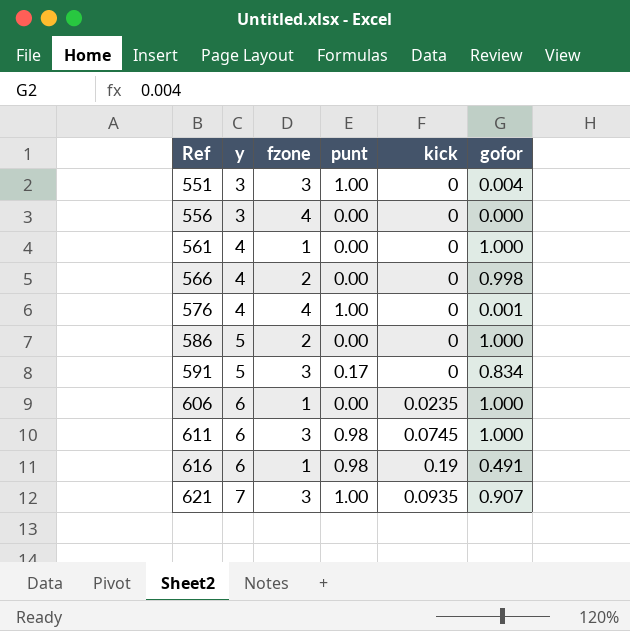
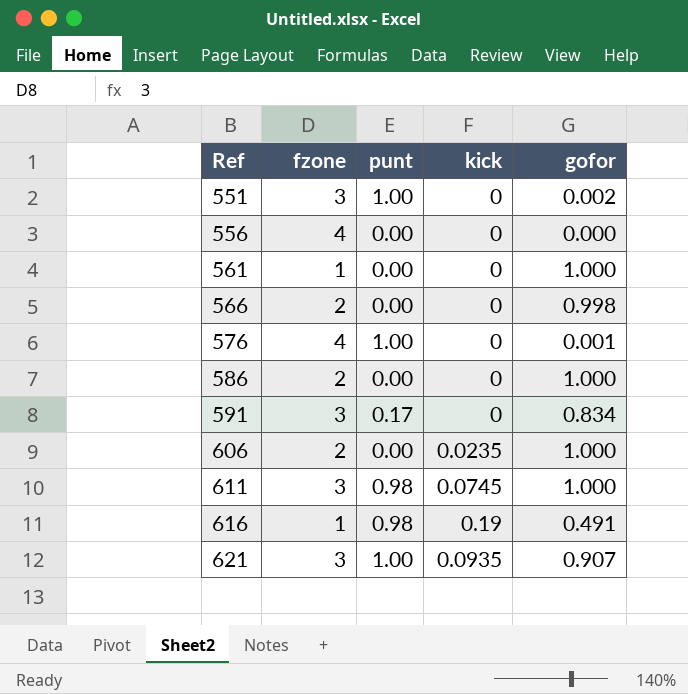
column y | position: 2 -> none
551 | gofor: 0.004 -> 0.002
606 | fzone: 1 -> 2

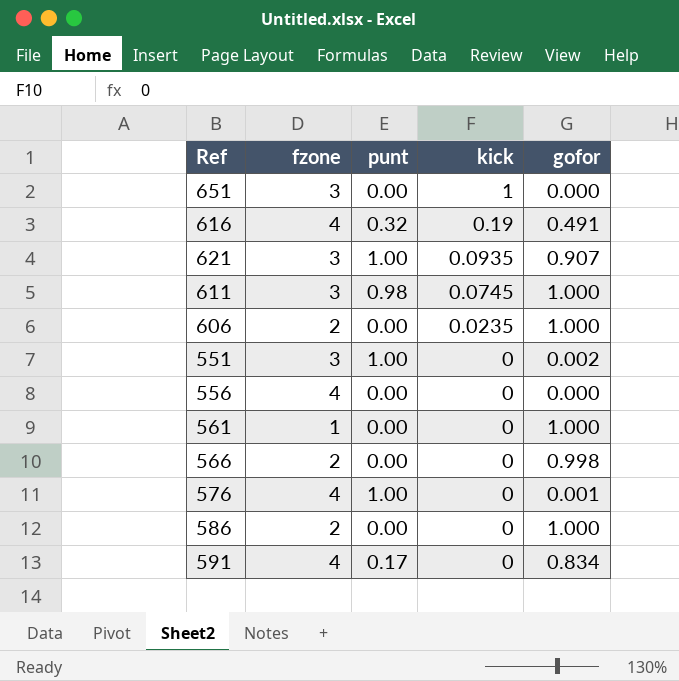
row order: Ref ascending -> kick descending
row 651: none -> 3 | 0.00 | 1 | 0.000
616 | fzone: 1 -> 4
616 | punt: 0.98 -> 0.32
591 | fzone: 3 -> 4

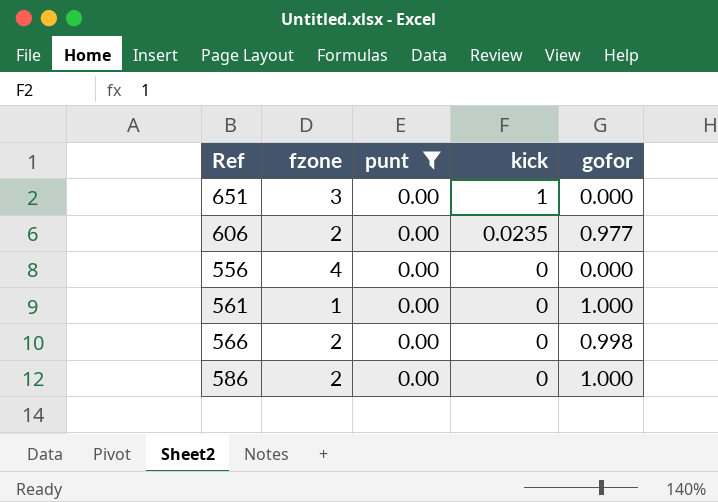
filter: none -> punt = 0.00
606 | gofor: 1.000 -> 0.977

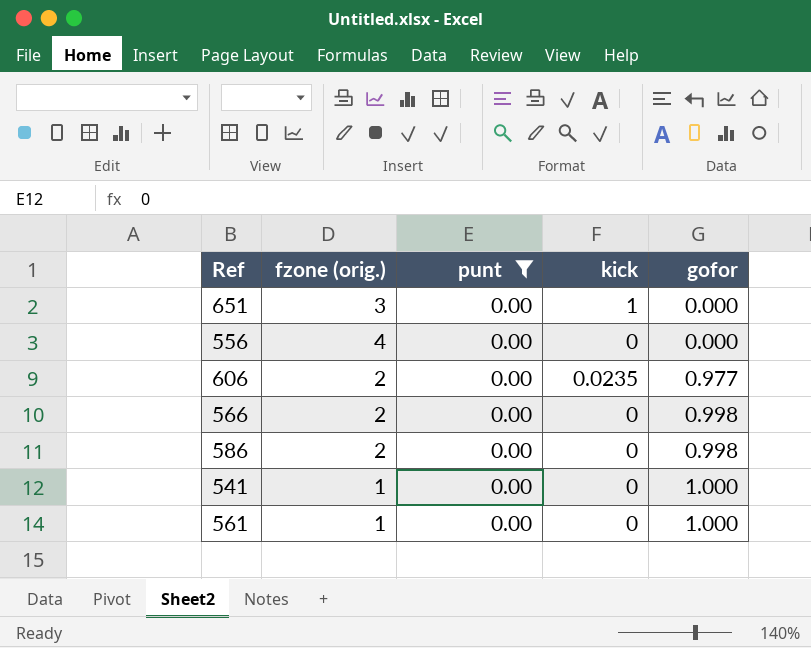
row order: kick descending -> gofor ascending
column name: fzone -> fzone (orig.)
586 | gofor: 1.000 -> 0.998
row 541: none -> 1 | 0.00 | 0 | 1.000

